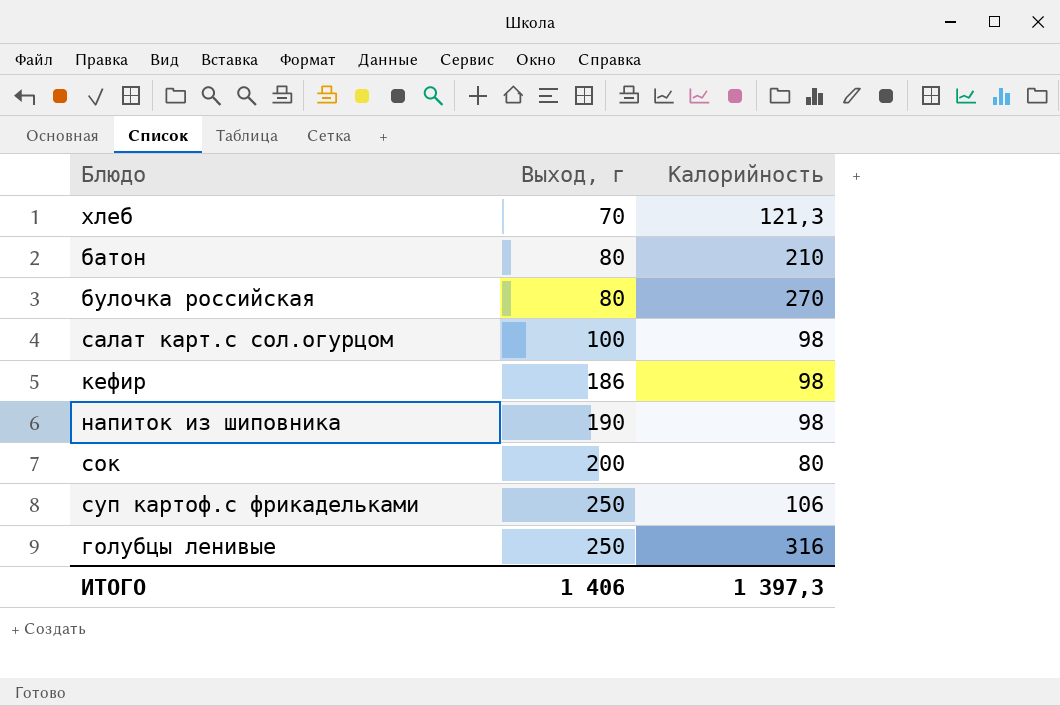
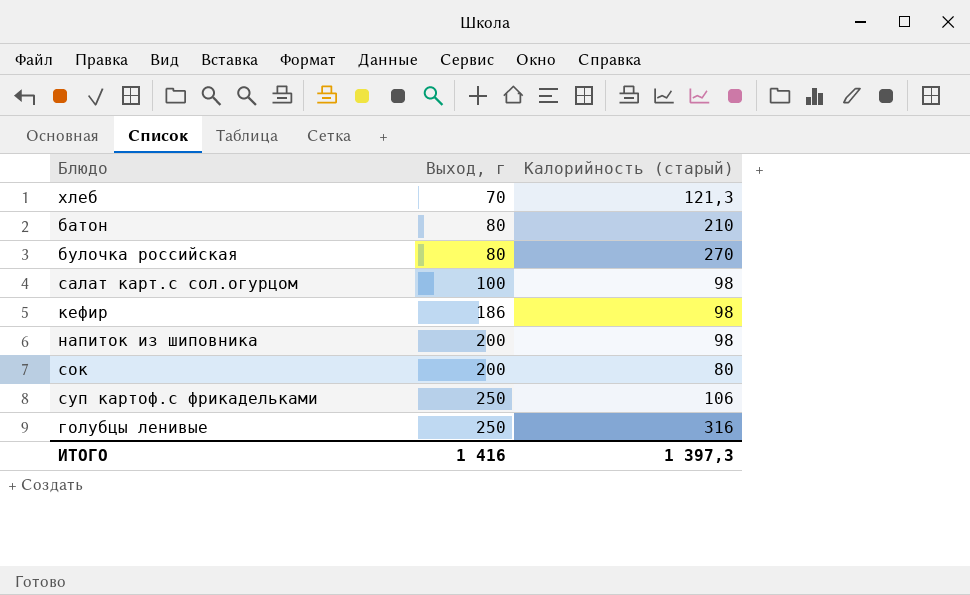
column name: Калорийность -> Калорийность (старый)
напиток из шиповника | Выход, г: 190 -> 200
ИТОГО | Выход, г: 1 406 -> 1 416

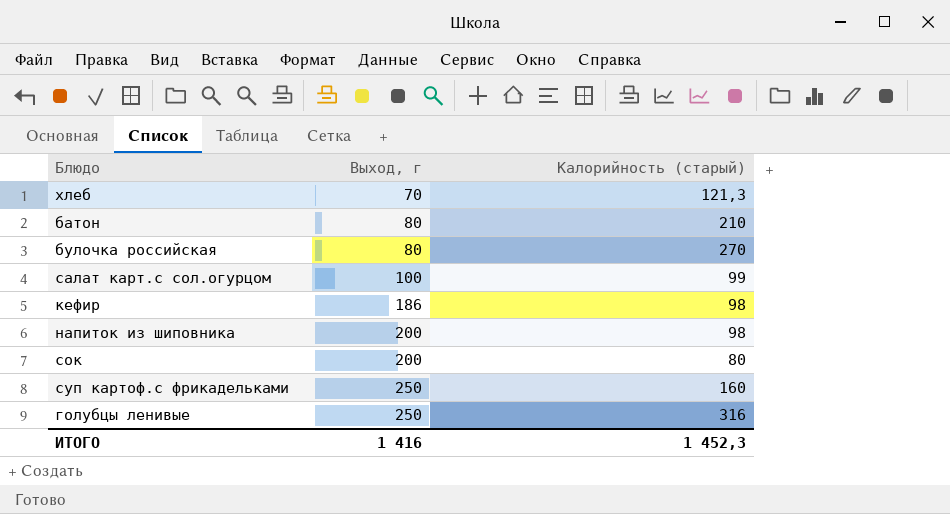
салат карт.с сол.огурцом | Калорийность (старый): 98 -> 99
суп картоф.с фрикадельками | Калорийность (старый): 106 -> 160
ИТОГО | Калорийность (старый): 1 397,3 -> 1 452,3

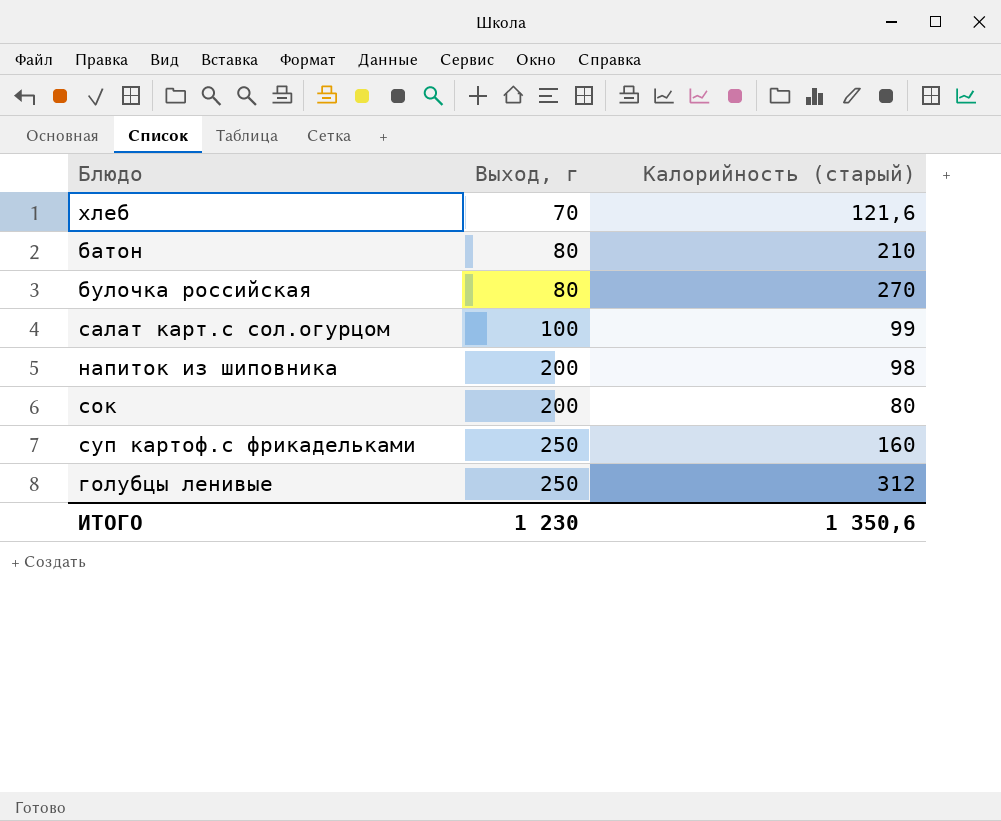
row кефир: 186 | 98 -> none
хлеб | Калорийность (старый): 121,3 -> 121,6
голубцы ленивые | Калорийность (старый): 316 -> 312
ИТОГО | Выход, г: 1 416 -> 1 230
ИТОГО | Калорийность (старый): 1 452,3 -> 1 350,6

